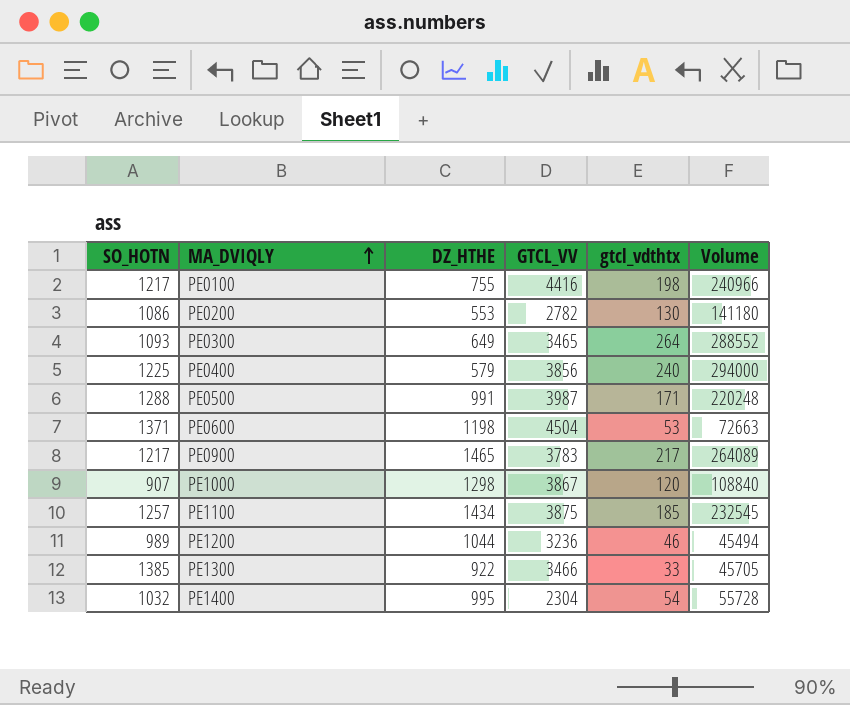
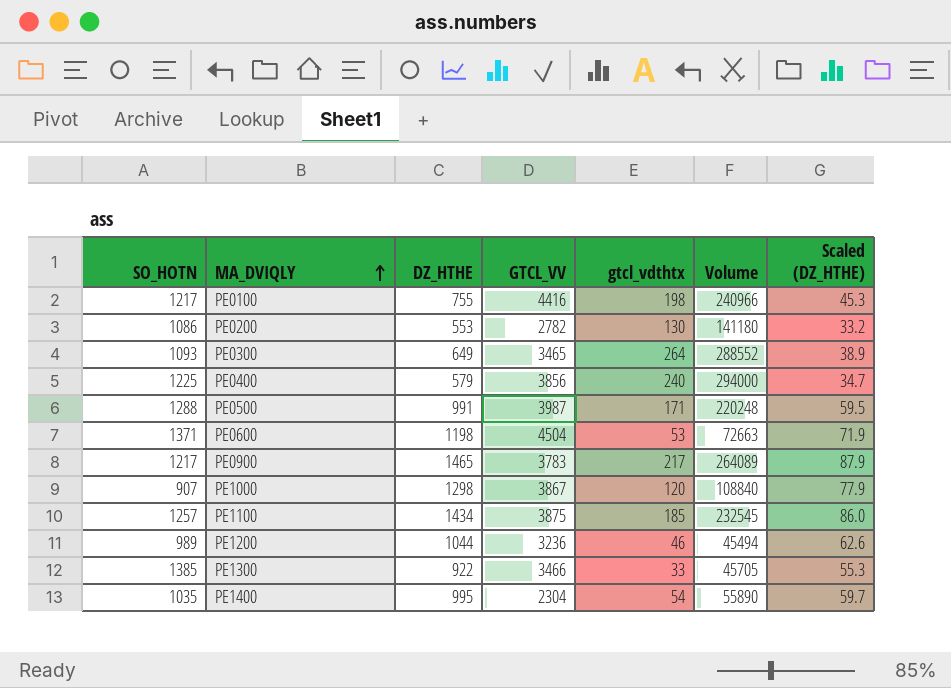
column Scaled (DZ_HTHE) | formula: none -> [DZ_HTHE] * 0.06
PE1400 | SO_HOTN: 1032 -> 1035
PE1400 | Volume: 55728 -> 55890

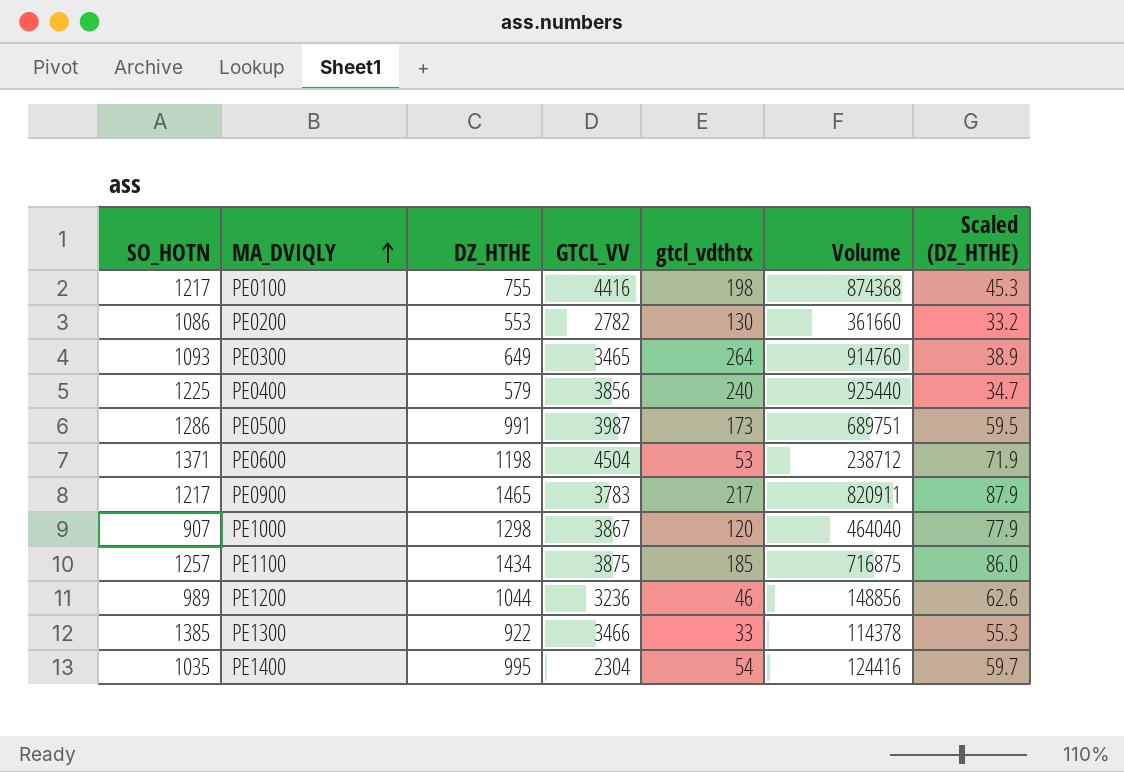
column Volume | formula: [SO_HOTN] * [gtcl_vdthtx] -> [GTCL_VV] * [gtcl_vdthtx]
PE0500 | SO_HOTN: 1288 -> 1286
PE0500 | gtcl_vdthtx: 171 -> 173

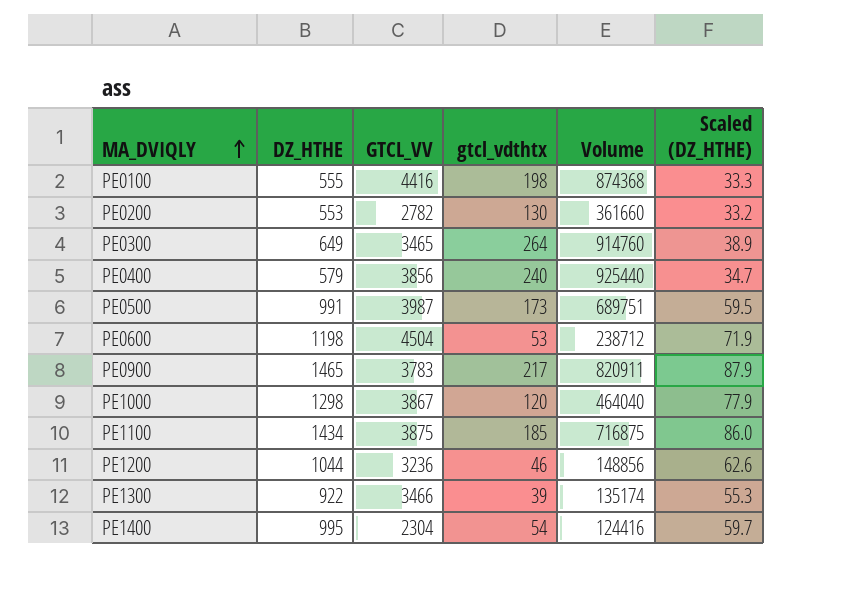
column SO_HOTN | position: 1 -> none
PE0100 | DZ_HTHE: 755 -> 555
PE0100 | Scaled (DZ_HTHE): 45.3 -> 33.3
PE1300 | gtcl_vdthtx: 33 -> 39
PE1300 | Volume: 114378 -> 135174

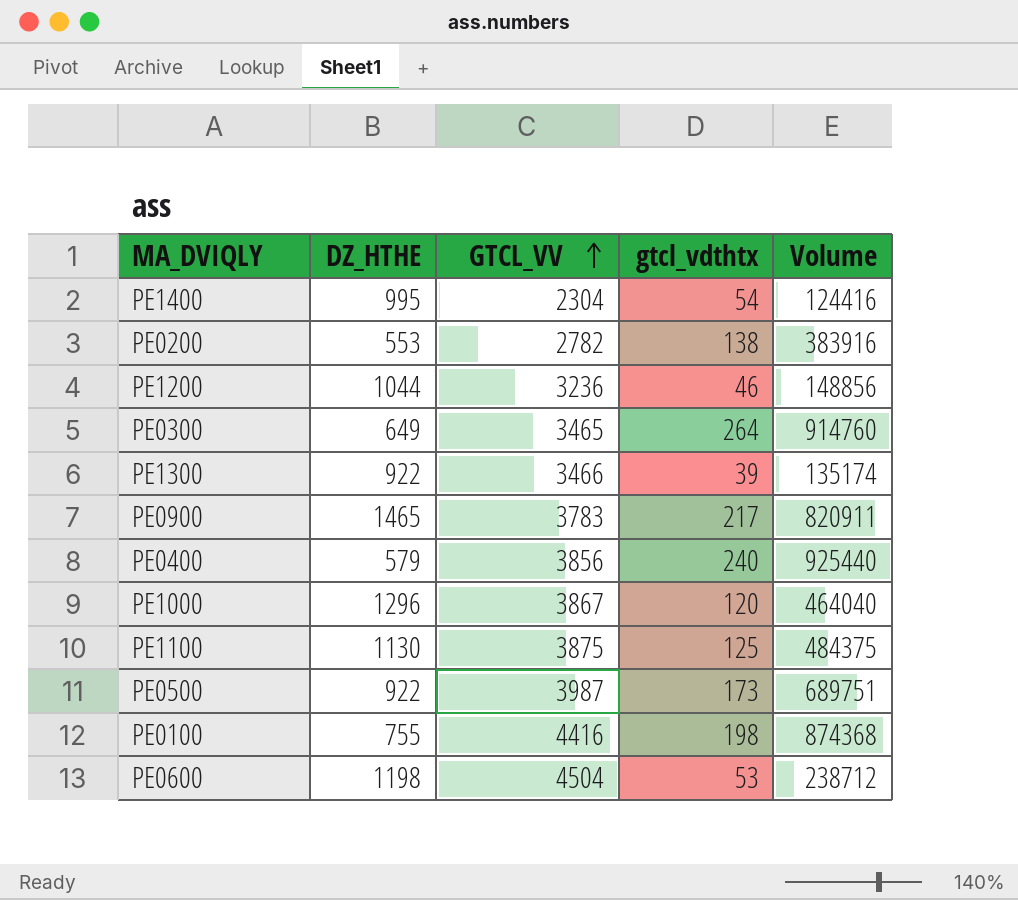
row order: MA_DVIQLY ascending -> GTCL_VV ascending
column Scaled (DZ_HTHE) | formula: [DZ_HTHE] * 0.06 -> none
PE0200 | gtcl_vdthtx: 130 -> 138
PE0200 | Volume: 361660 -> 383916
PE1000 | DZ_HTHE: 1298 -> 1296
PE1100 | DZ_HTHE: 1434 -> 1130
PE1100 | gtcl_vdthtx: 185 -> 125
PE1100 | Volume: 716875 -> 484375
PE0500 | DZ_HTHE: 991 -> 922
PE0100 | DZ_HTHE: 555 -> 755

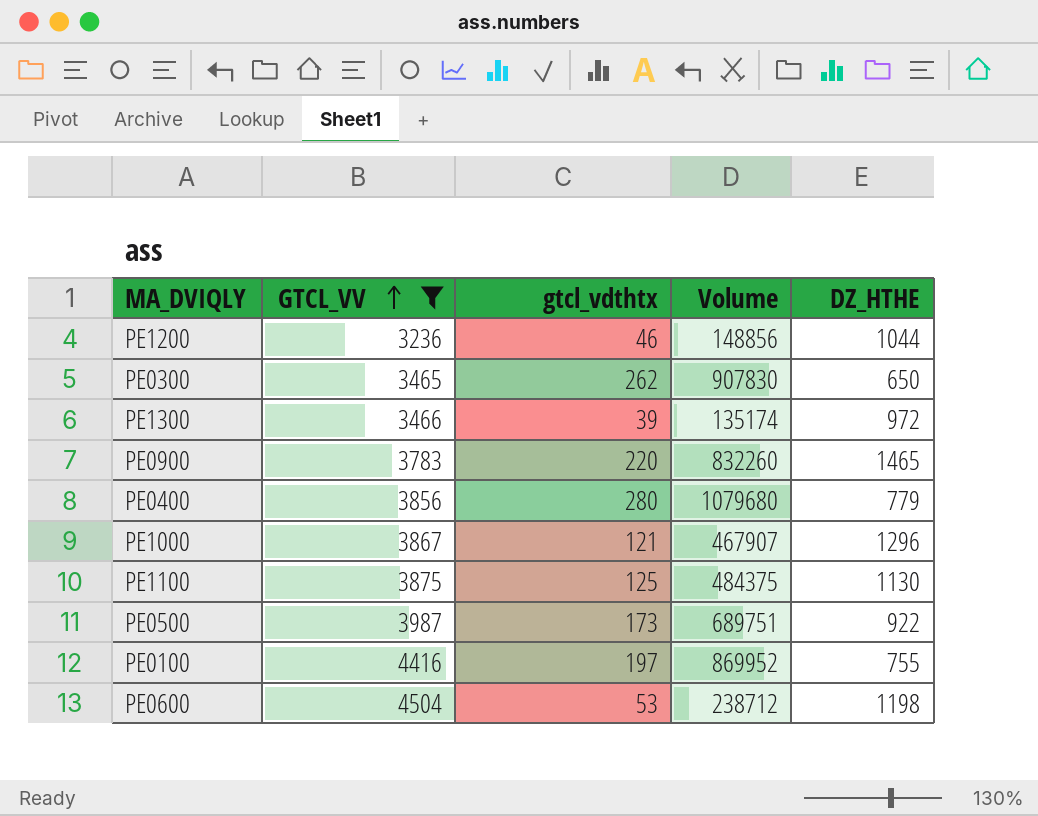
filter: none -> GTCL_VV >= 3236
column DZ_HTHE | position: 2 -> 5
PE0300 | gtcl_vdthtx: 264 -> 262
PE0300 | Volume: 914760 -> 907830
PE0300 | DZ_HTHE: 649 -> 650
PE1300 | DZ_HTHE: 922 -> 972
PE0900 | gtcl_vdthtx: 217 -> 220
PE0900 | Volume: 820911 -> 832260
PE0400 | gtcl_vdthtx: 240 -> 280
PE0400 | Volume: 925440 -> 1079680
PE0400 | DZ_HTHE: 579 -> 779
PE1000 | gtcl_vdthtx: 120 -> 121
PE1000 | Volume: 464040 -> 467907
PE0100 | gtcl_vdthtx: 198 -> 197
PE0100 | Volume: 874368 -> 869952

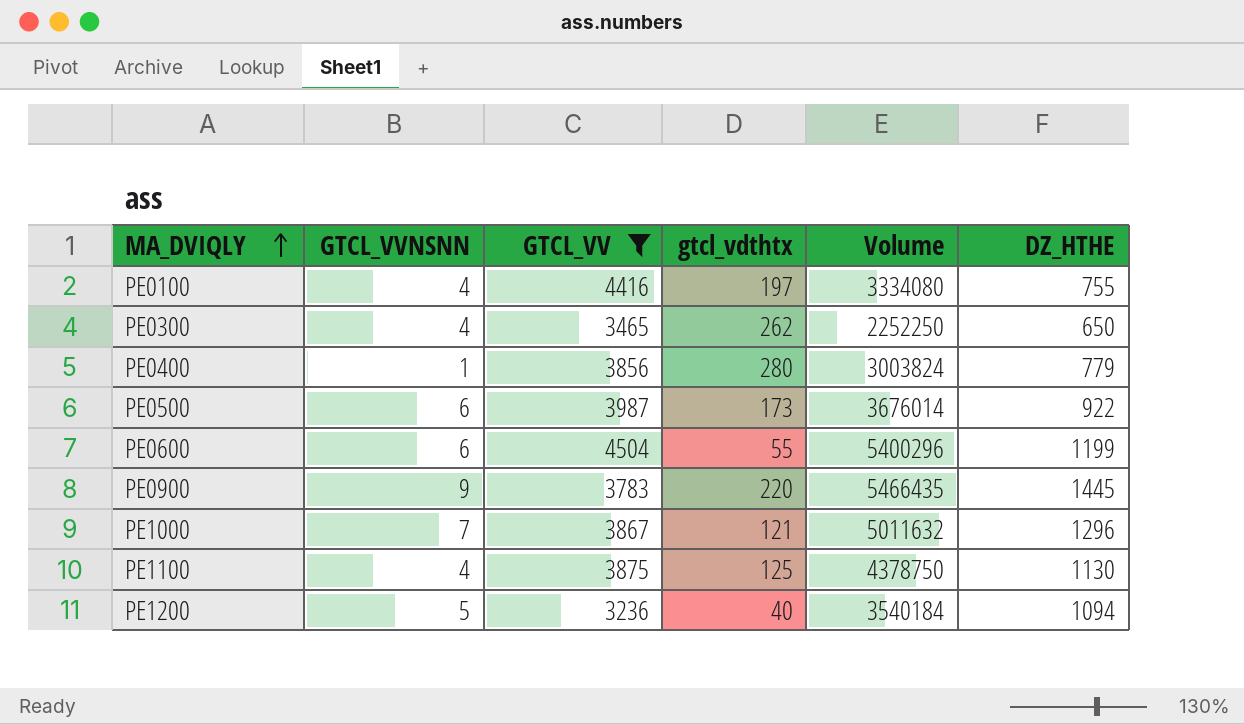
row order: GTCL_VV ascending -> MA_DVIQLY ascending
column GTCL_VVNSNN | position: none -> 2
column Volume | formula: [GTCL_VV] * [gtcl_vdthtx] -> [GTCL_VV] * [DZ_HTHE]
row PE1300: 3466 | 39 | 135174 | 972 -> none
PE0600 | gtcl_vdthtx: 53 -> 55
PE0600 | DZ_HTHE: 1198 -> 1199
PE0900 | DZ_HTHE: 1465 -> 1445
PE1200 | gtcl_vdthtx: 46 -> 40
PE1200 | DZ_HTHE: 1044 -> 1094

